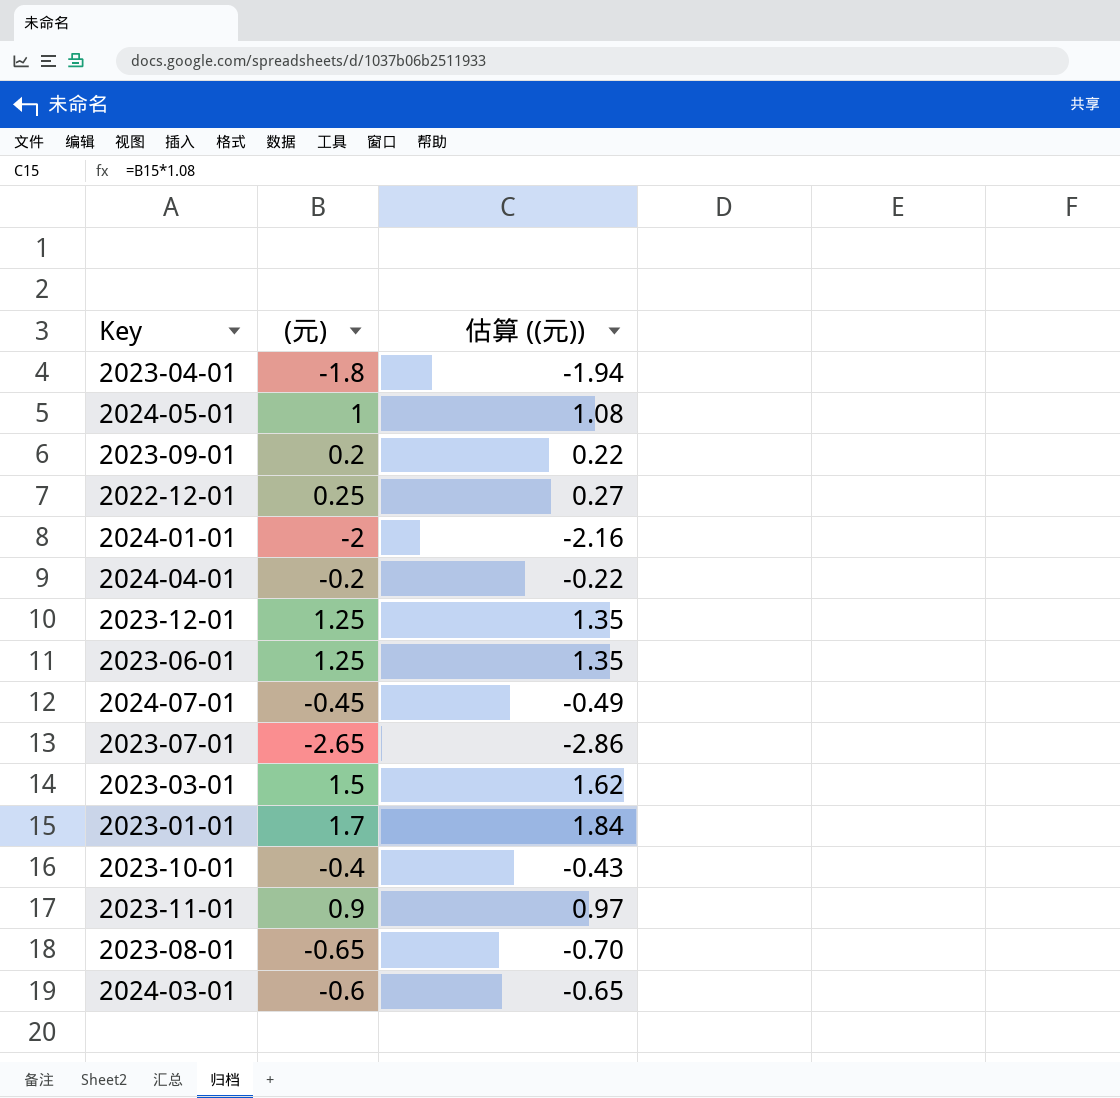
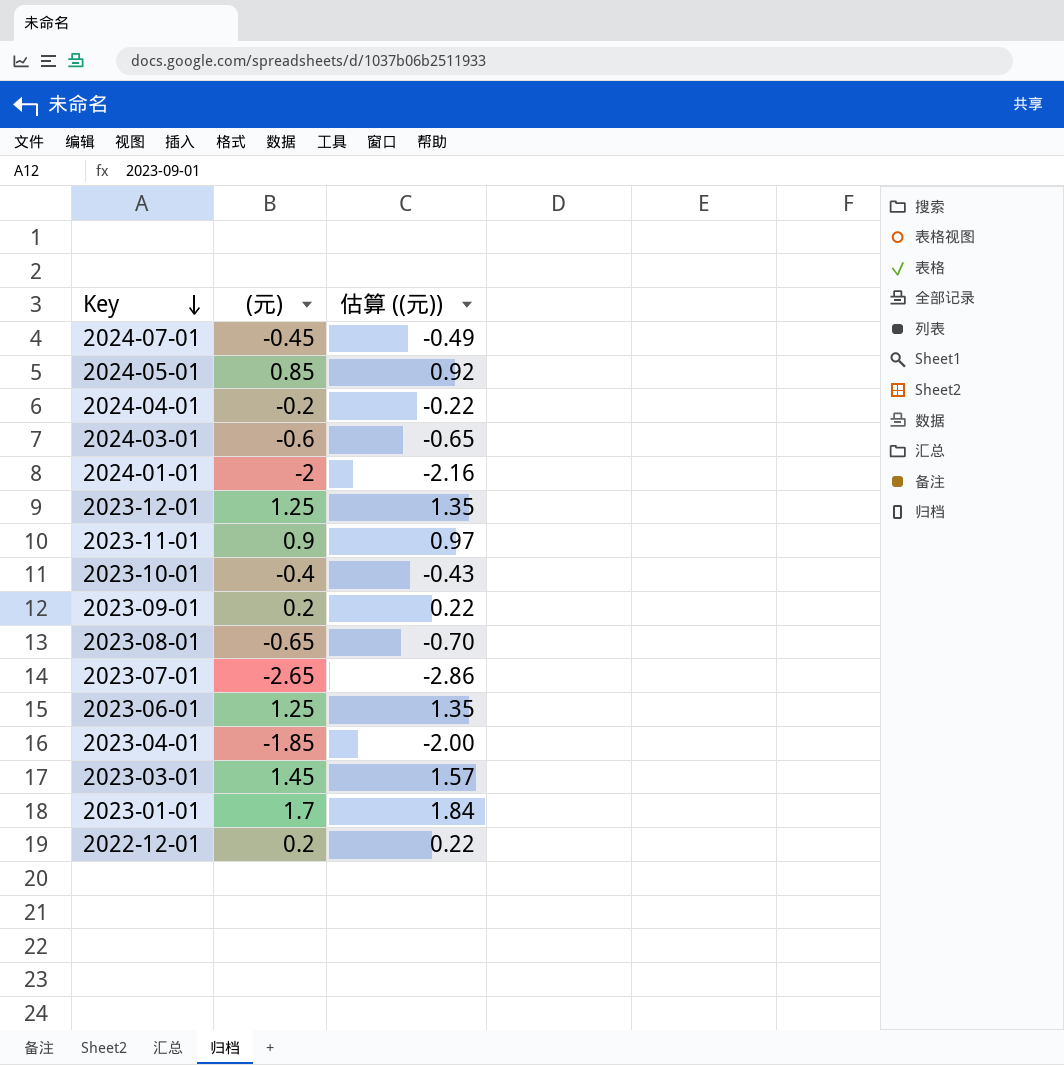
row order: none -> Key descending
2024-05-01 | (元): 1 -> 0.85
2024-05-01 | 估算 ((元)): 1.08 -> 0.92
2023-04-01 | (元): -1.8 -> -1.85
2023-04-01 | 估算 ((元)): -1.94 -> -2.00
2023-03-01 | (元): 1.5 -> 1.45
2023-03-01 | 估算 ((元)): 1.62 -> 1.57
2022-12-01 | (元): 0.25 -> 0.2
2022-12-01 | 估算 ((元)): 0.27 -> 0.22

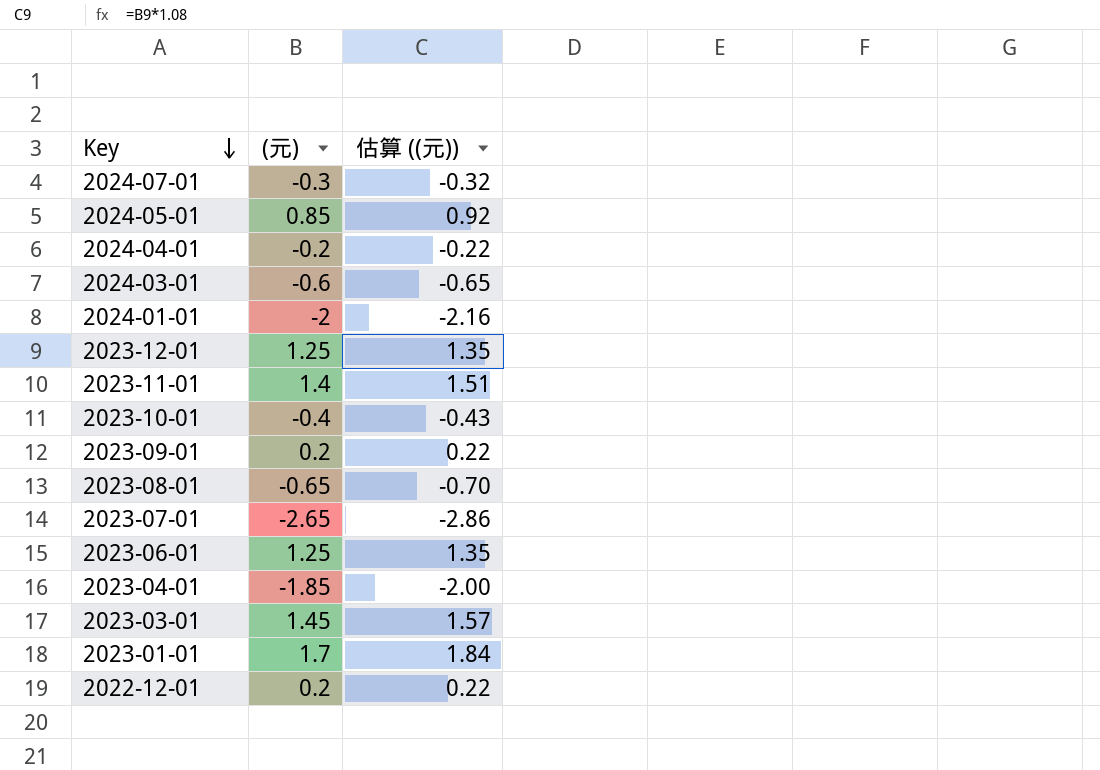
2024-07-01 | (元): -0.45 -> -0.3
2024-07-01 | 估算 ((元)): -0.49 -> -0.32
2023-11-01 | (元): 0.9 -> 1.4
2023-11-01 | 估算 ((元)): 0.97 -> 1.51

